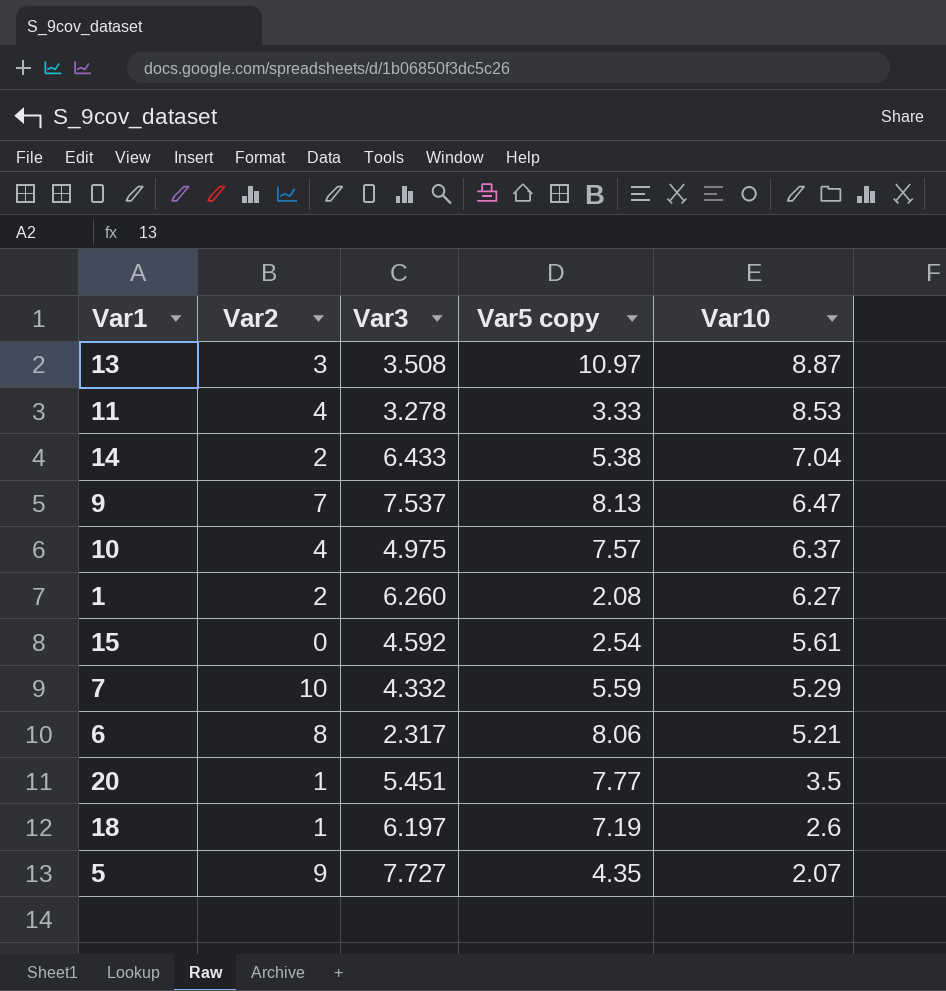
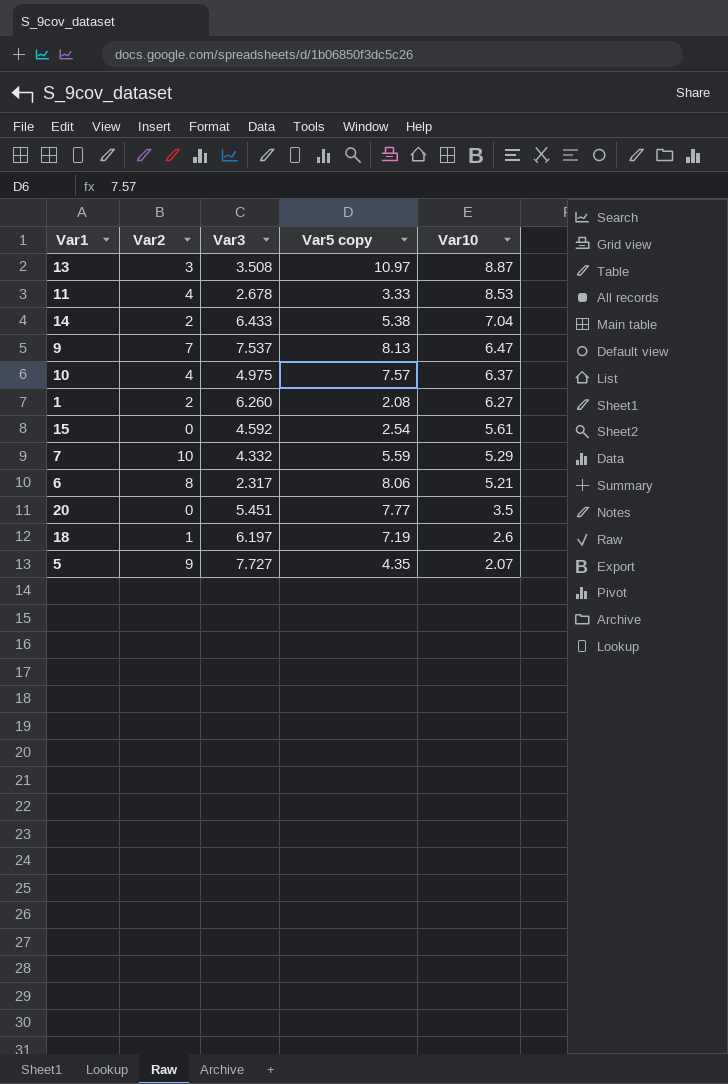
11 | Var3: 3.278 -> 2.678
20 | Var2: 1 -> 0

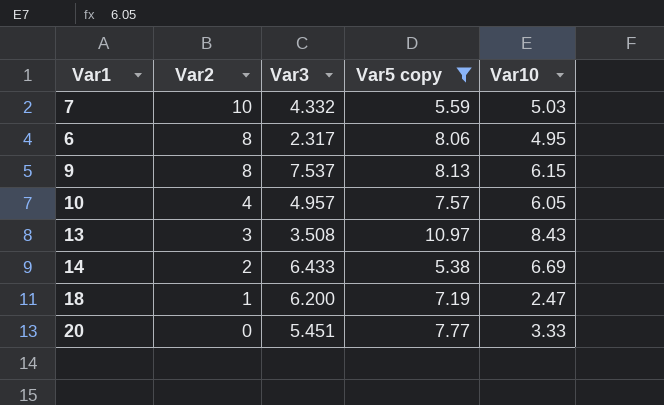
filter: none -> Var5 copy >= 5.38
row order: Var10 descending -> Var2 descending
7 | Var10: 5.29 -> 5.03
6 | Var10: 5.21 -> 4.95
9 | Var2: 7 -> 8
9 | Var10: 6.47 -> 6.15
10 | Var3: 4.975 -> 4.957
10 | Var10: 6.37 -> 6.05
13 | Var10: 8.87 -> 8.43
14 | Var10: 7.04 -> 6.69
18 | Var3: 6.197 -> 6.200
18 | Var10: 2.6 -> 2.47
20 | Var10: 3.5 -> 3.33

